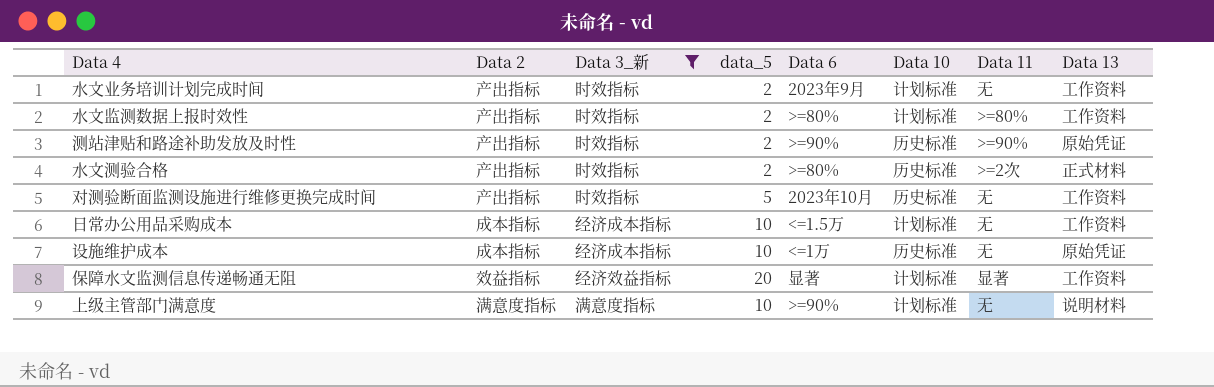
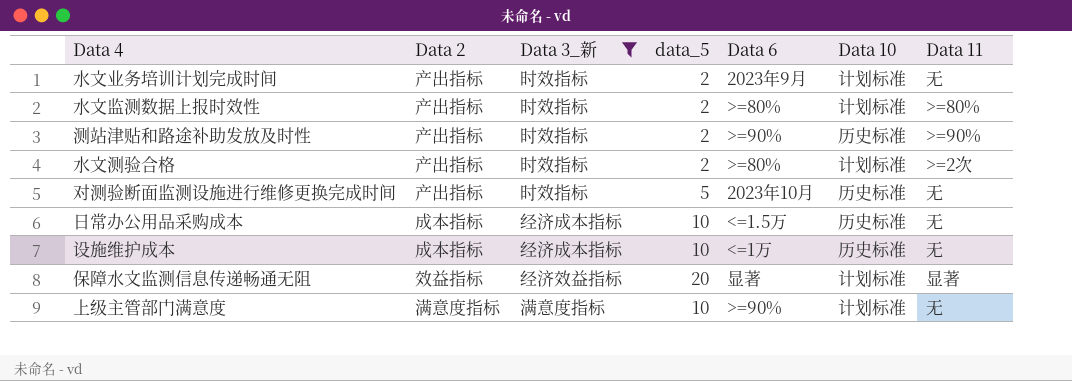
column Data 13 | position: 8 -> none
水文测验合格 | Data 10: 历史标准 -> 计划标准
日常办公用品采购成本 | Data 10: 计划标准 -> 历史标准

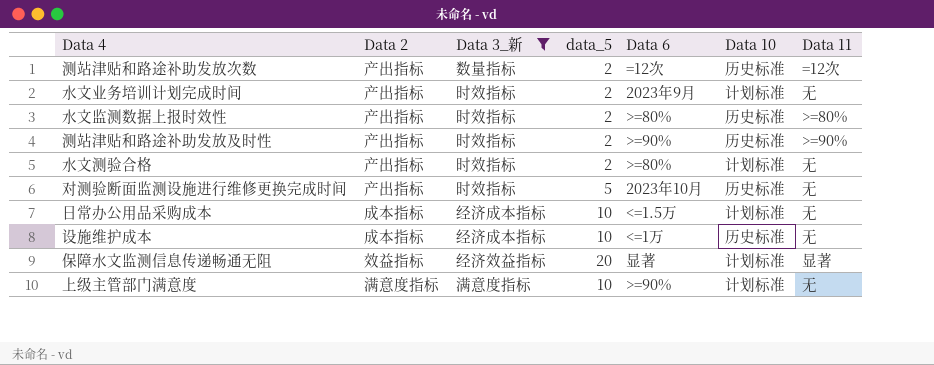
row 测站津贴和路途补助发放次数: none -> 产出指标 | 数量指标 | 2 | =12次 | 历史标准 | =12次
水文监测数据上报时效性 | Data 10: 计划标准 -> 历史标准
水文测验合格 | Data 11: >=2次 -> 无
日常办公用品采购成本 | Data 10: 历史标准 -> 计划标准

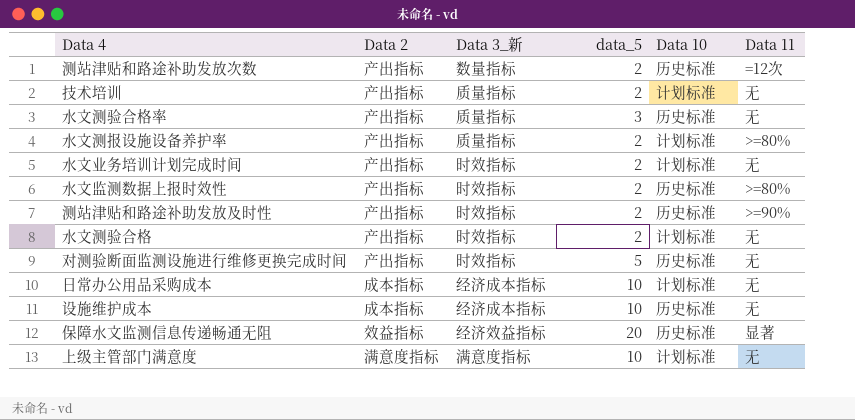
filter: Data 3_新 != 质量指标 -> none
column Data 6 | position: 5 -> none
保障水文监测信息传递畅通无阻 | Data 10: 计划标准 -> 历史标准

